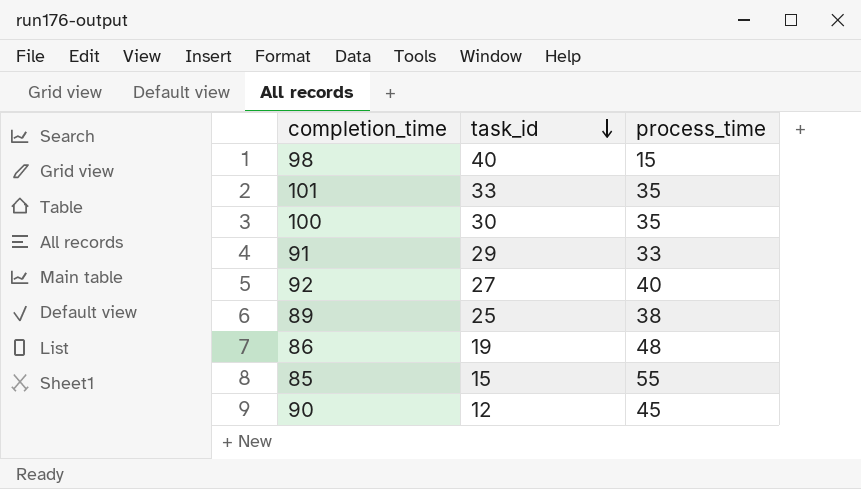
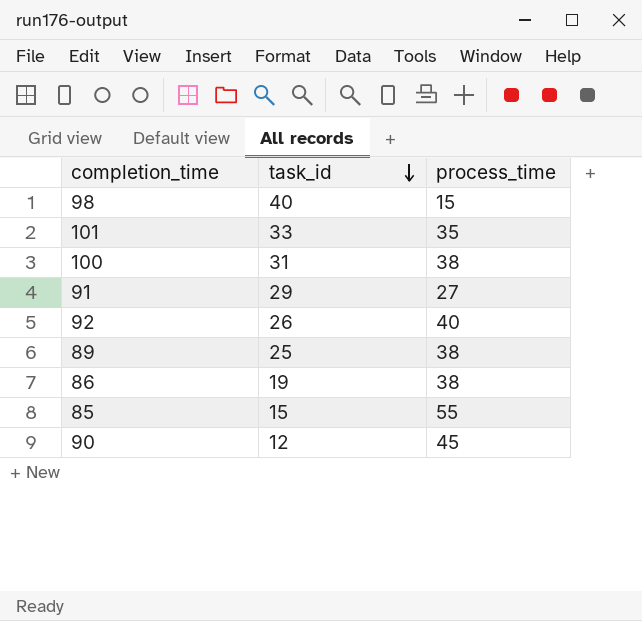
100 | task_id: 30 -> 31
100 | process_time: 35 -> 38
91 | process_time: 33 -> 27
92 | task_id: 27 -> 26
86 | process_time: 48 -> 38

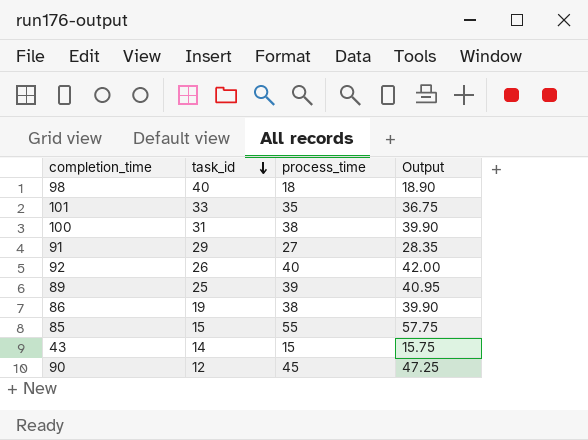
column Output | formula: none -> [process_time] * 1.05
98 | process_time: 15 -> 18
89 | process_time: 38 -> 39
row 43: none -> 14 | 15 | 15.75

